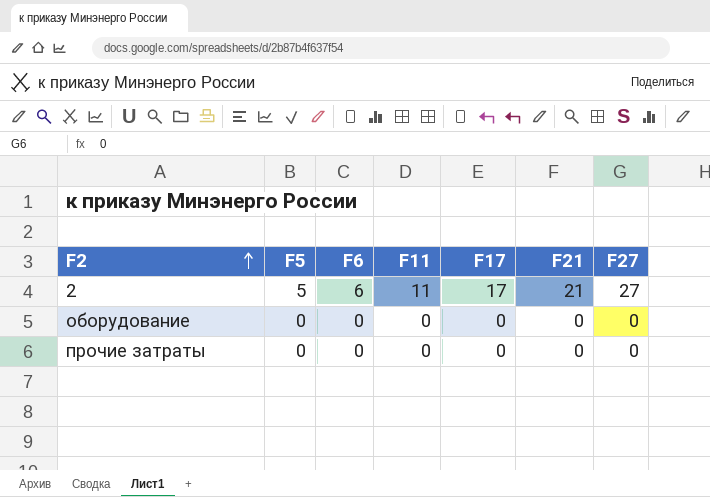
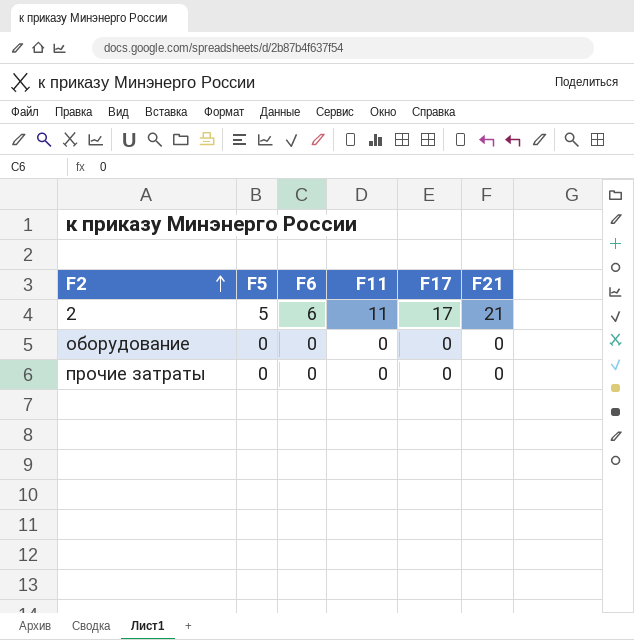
column F27 | position: 7 -> none

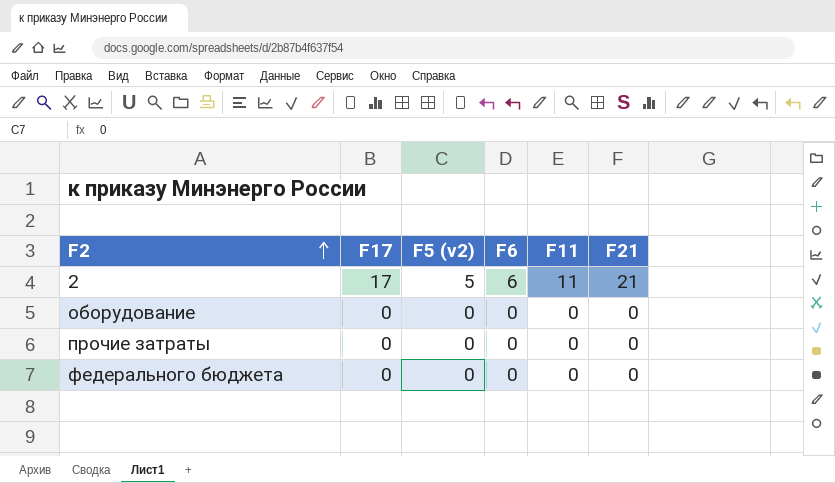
column F17 | position: 5 -> 2
column name: F5 -> F5 (v2)
row федерального бюджета: none -> 0 | 0 | 0 | 0 | 0

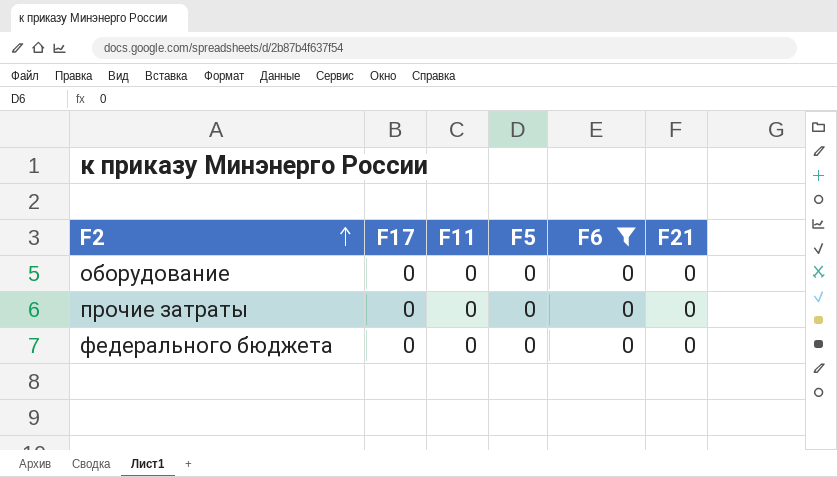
filter: none -> F6 = 0
column F11 | position: 5 -> 3
column name: F5 (v2) -> F5

